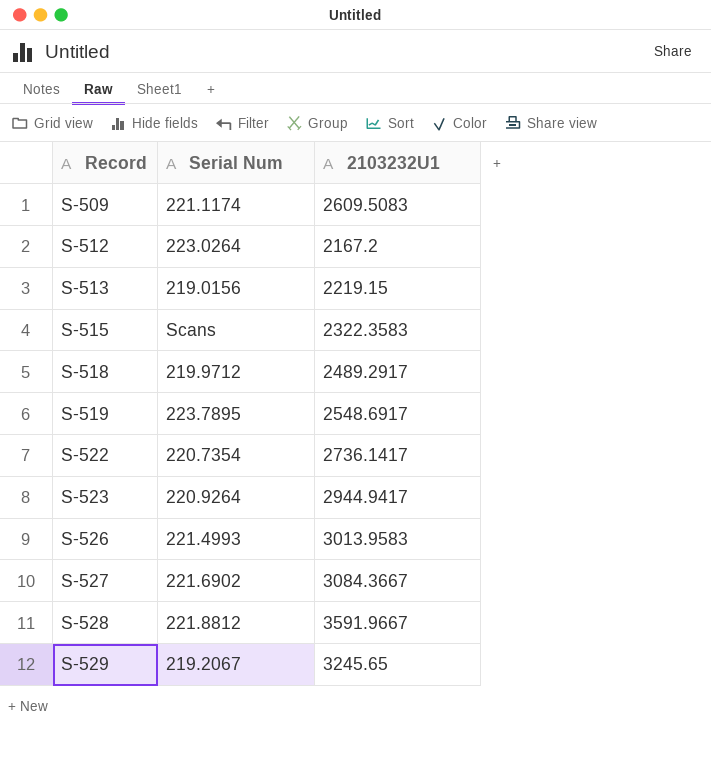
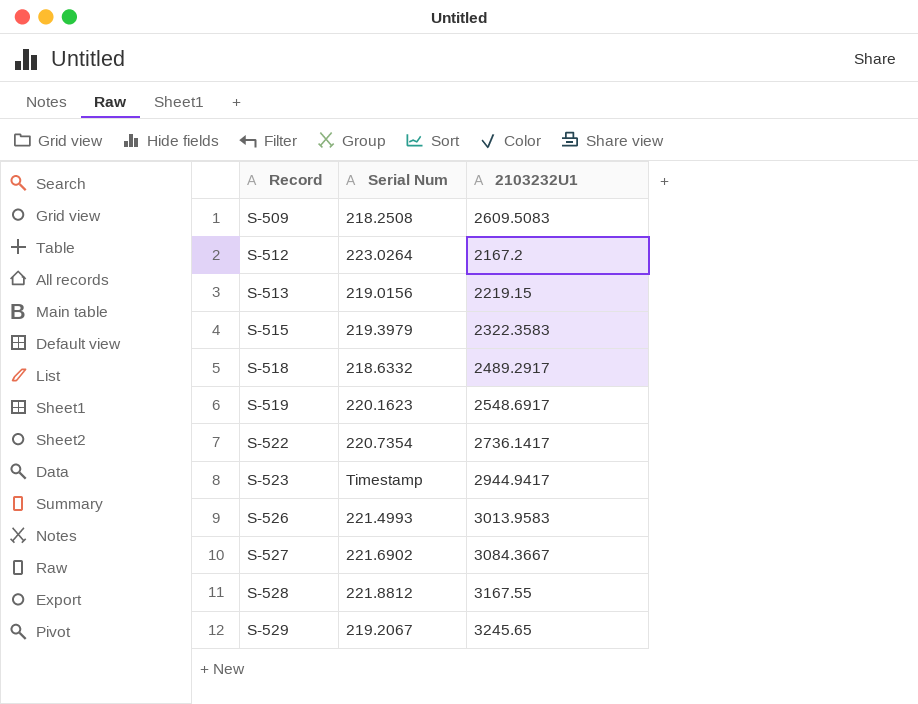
S-509 | Serial Num: 221.1174 -> 218.2508
S-515 | Serial Num: Scans -> 219.3979
S-518 | Serial Num: 219.9712 -> 218.6332
S-519 | Serial Num: 223.7895 -> 220.1623
S-523 | Serial Num: 220.9264 -> Timestamp
S-528 | 2103232U1: 3591.9667 -> 3167.55

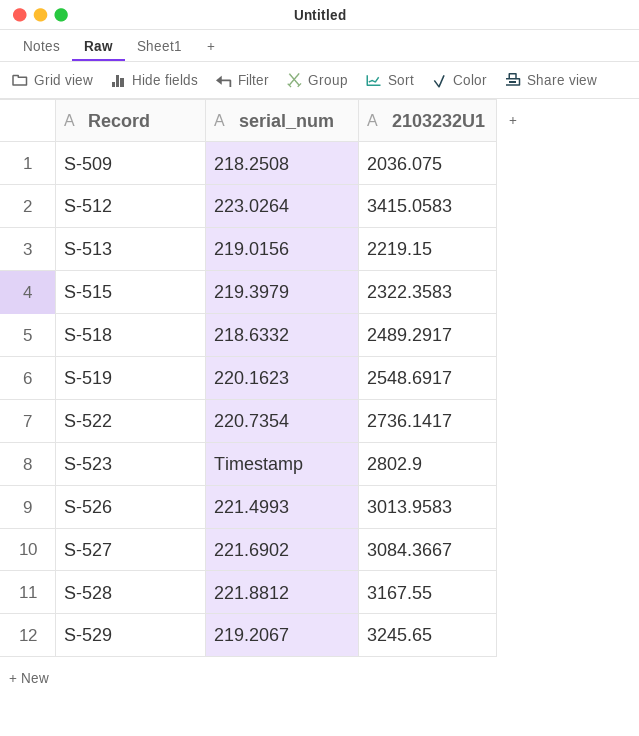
column name: Serial Num -> serial_num
S-509 | 2103232U1: 2609.5083 -> 2036.075
S-512 | 2103232U1: 2167.2 -> 3415.0583
S-523 | 2103232U1: 2944.9417 -> 2802.9

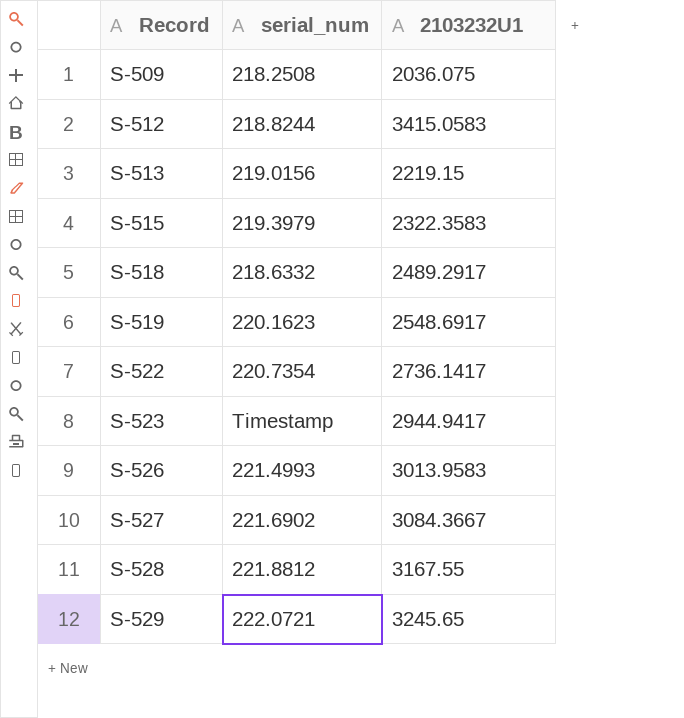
S-512 | serial_num: 223.0264 -> 218.8244
S-523 | 2103232U1: 2802.9 -> 2944.9417
S-529 | serial_num: 219.2067 -> 222.0721

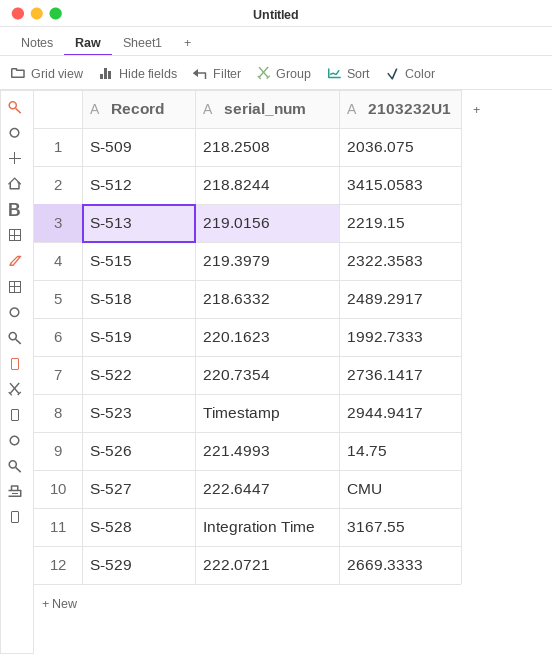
S-519 | 2103232U1: 2548.6917 -> 1992.7333
S-526 | 2103232U1: 3013.9583 -> 14.75
S-527 | serial_num: 221.6902 -> 222.6447
S-527 | 2103232U1: 3084.3667 -> CMU
S-528 | serial_num: 221.8812 -> Integration Time
S-529 | 2103232U1: 3245.65 -> 2669.3333

